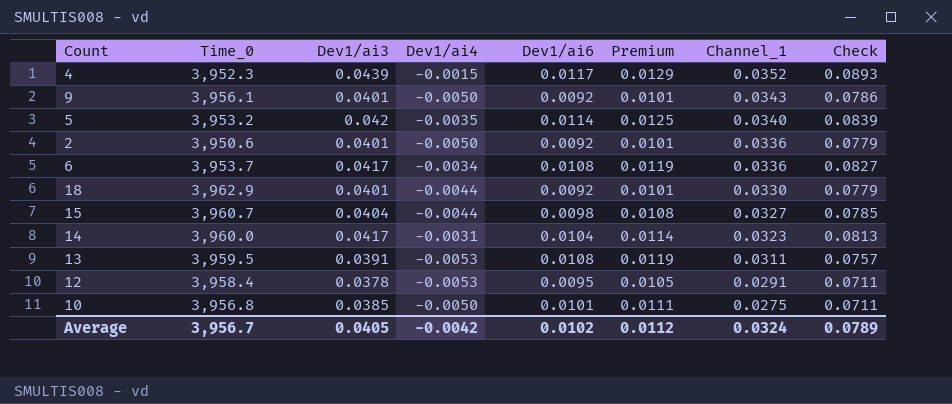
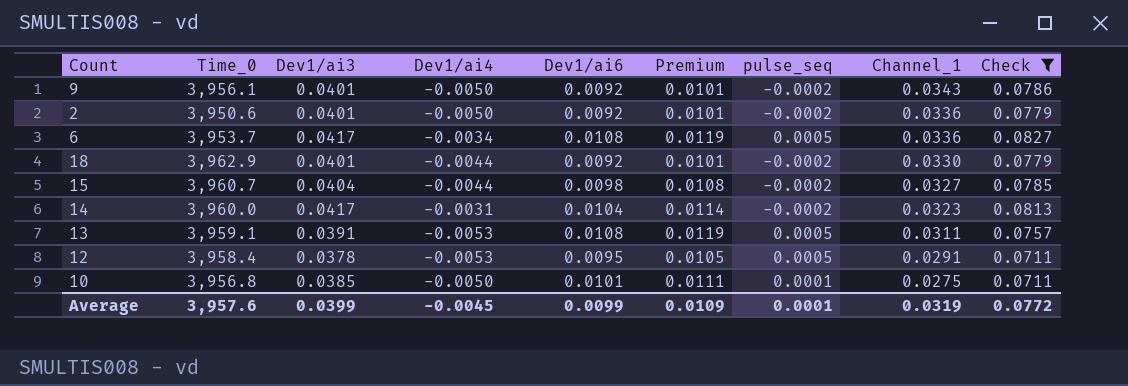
filter: none -> Check <= 0.0827
column pulse_seq | position: none -> 7
13 | Time_0: 3,959.5 -> 3,959.1
Average | Time_0: 3,956.7 -> 3,957.6
Average | Dev1/ai3: 0.0405 -> 0.0399
Average | Dev1/ai4: -0.0042 -> -0.0045
Average | Dev1/ai6: 0.0102 -> 0.0099
Average | Premium: 0.0112 -> 0.0109
Average | Channel_1: 0.0324 -> 0.0319
Average | Check: 0.0789 -> 0.0772

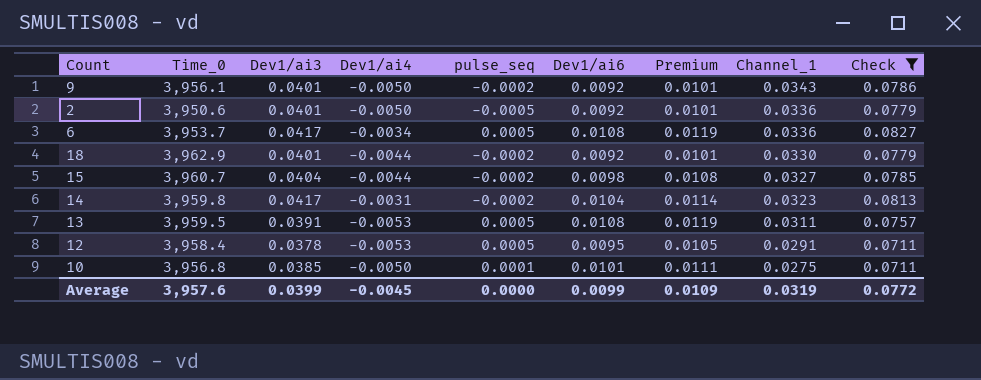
column pulse_seq | position: 7 -> 5
2 | pulse_seq: -0.0002 -> -0.0005
14 | Time_0: 3,960.0 -> 3,959.8
13 | Time_0: 3,959.1 -> 3,959.5
Average | pulse_seq: 0.0001 -> 0.0000

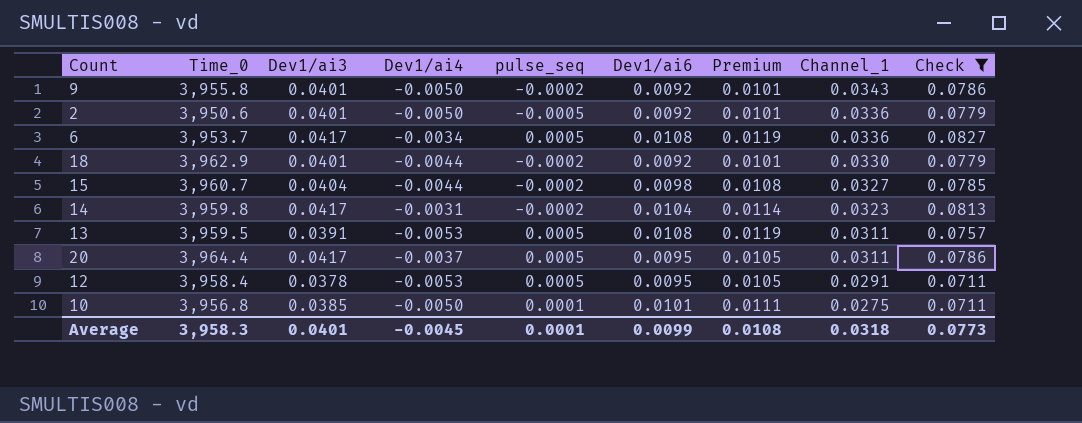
9 | Time_0: 3,956.1 -> 3,955.8
row 20: none -> 3,964.4 | 0.0417 | -0.0037 | 0.0005 | 0.0095 | 0.0105 | 0.0311 | 0.0786
Average | Time_0: 3,957.6 -> 3,958.3
Average | Dev1/ai3: 0.0399 -> 0.0401
Average | pulse_seq: 0.0000 -> 0.0001
Average | Premium: 0.0109 -> 0.0108
Average | Channel_1: 0.0319 -> 0.0318
Average | Check: 0.0772 -> 0.0773

